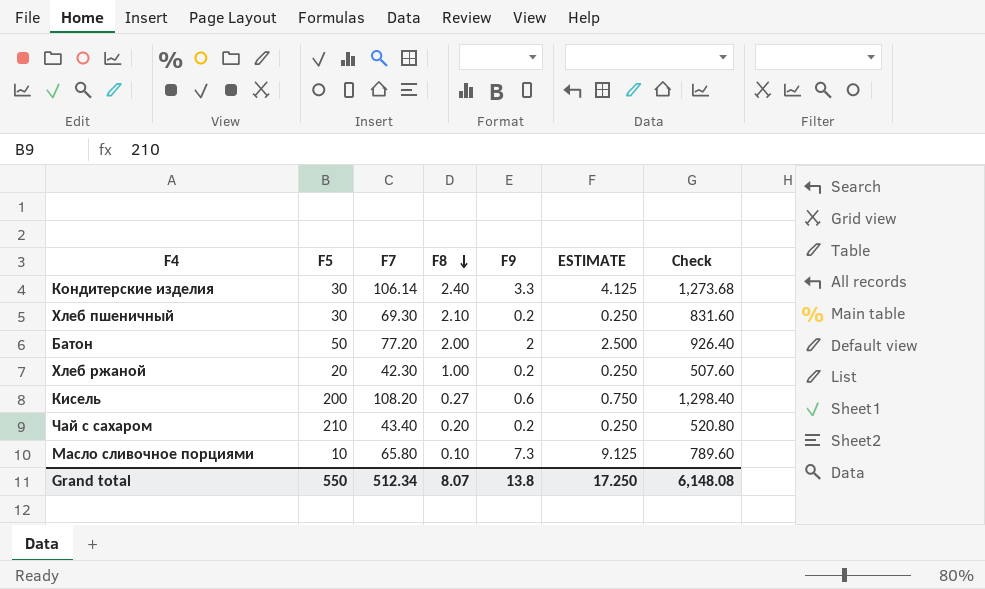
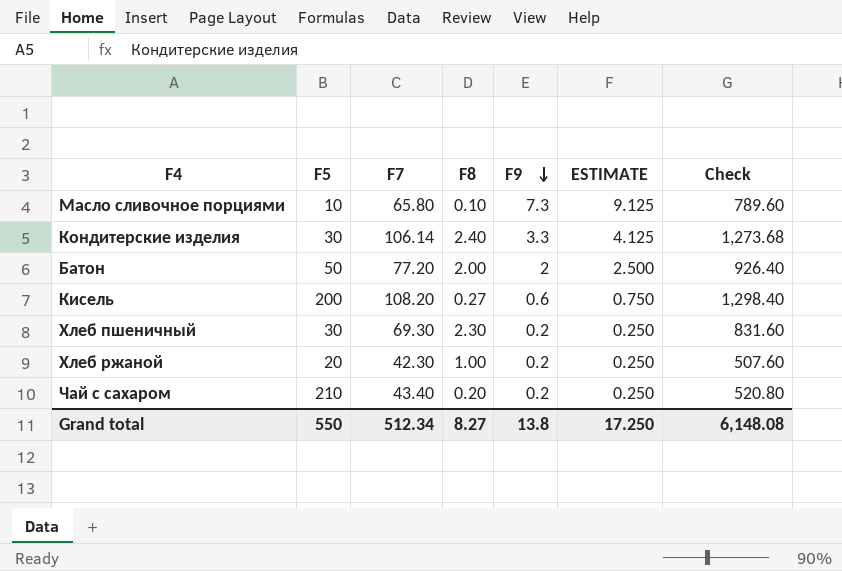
row order: F8 descending -> F9 descending
Хлеб пшеничный | F8: 2.10 -> 2.30
Grand total | F8: 8.07 -> 8.27

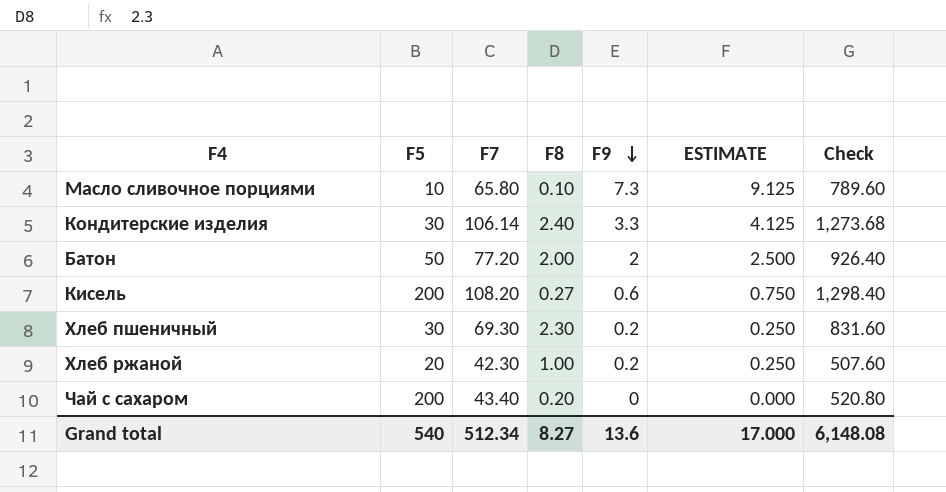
Чай с сахаром | F5: 210 -> 200
Чай с сахаром | F9: 0.2 -> 0
Чай с сахаром | ESTIMATE: 0.250 -> 0.000
Grand total | F5: 550 -> 540
Grand total | F9: 13.8 -> 13.6
Grand total | ESTIMATE: 17.250 -> 17.000

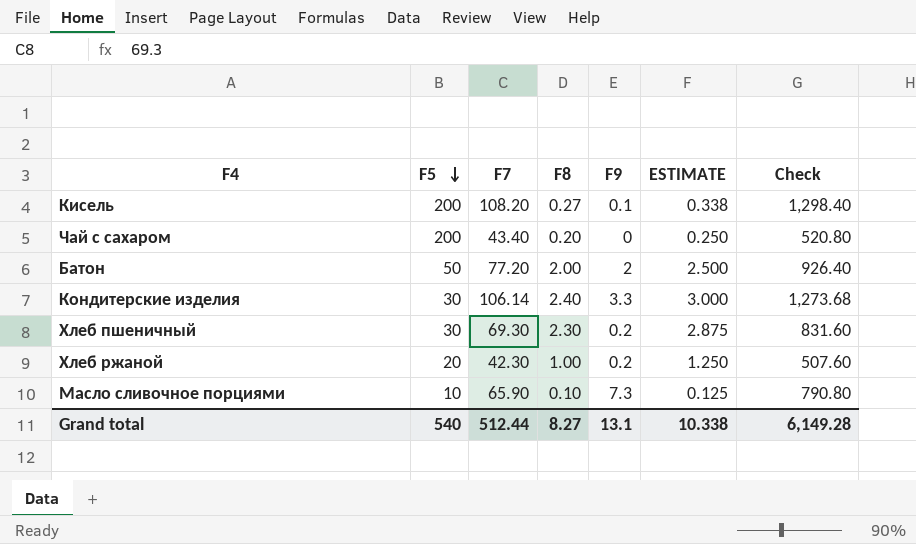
row order: F9 descending -> F5 descending
column ESTIMATE | formula: [F9] * 1.25 -> [F8] * 1.25
Кисель | F9: 0.6 -> 0.1
Масло сливочное порциями | F7: 65.80 -> 65.90
Масло сливочное порциями | Check: 789.60 -> 790.80
Grand total | F7: 512.34 -> 512.44
Grand total | F9: 13.6 -> 13.1
Grand total | ESTIMATE: 17.000 -> 10.338
Grand total | Check: 6,148.08 -> 6,149.28

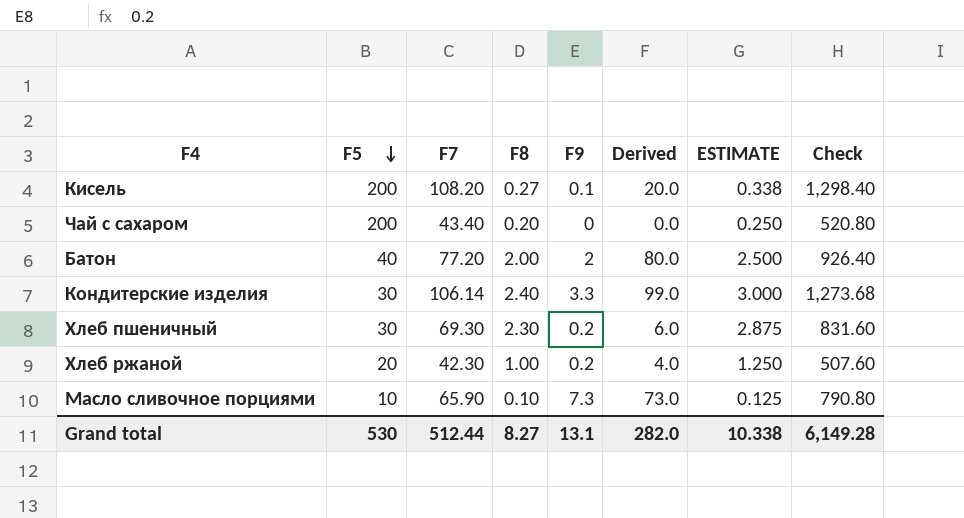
column Derived | formula: none -> [F5] * [F9]
Батон | F5: 50 -> 40
Grand total | F5: 540 -> 530

